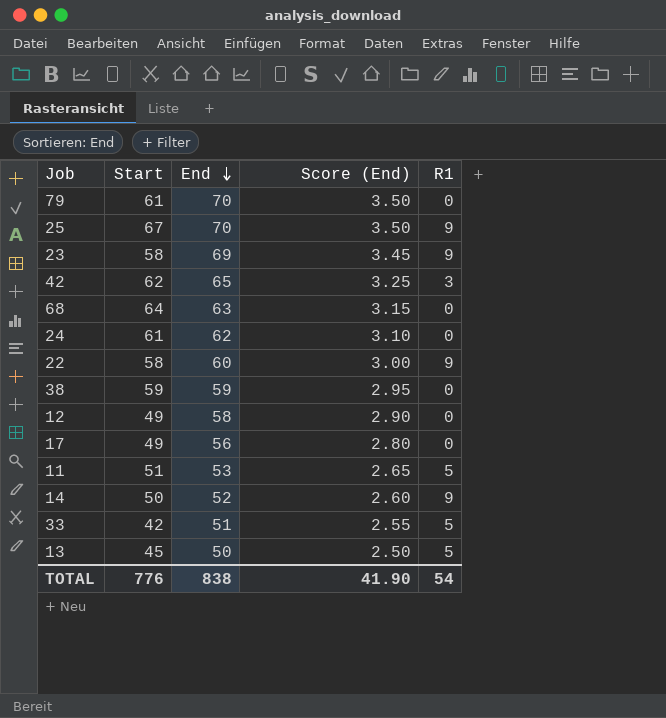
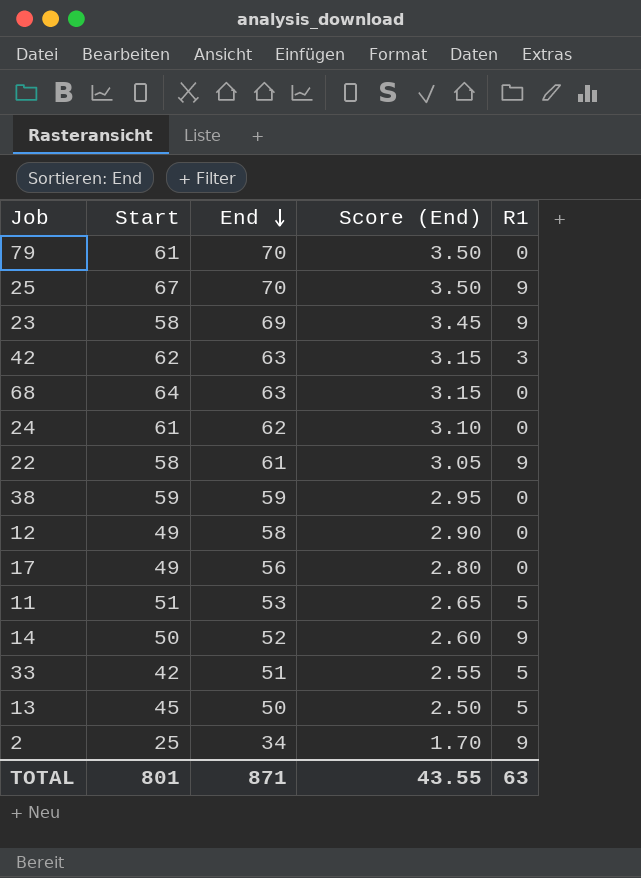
42 | End: 65 -> 63
42 | Score (End): 3.25 -> 3.15
22 | End: 60 -> 61
22 | Score (End): 3.00 -> 3.05
row 2: none -> 25 | 34 | 1.70 | 9
TOTAL | Start: 776 -> 801
TOTAL | End: 838 -> 871
TOTAL | Score (End): 41.90 -> 43.55
TOTAL | R1: 54 -> 63

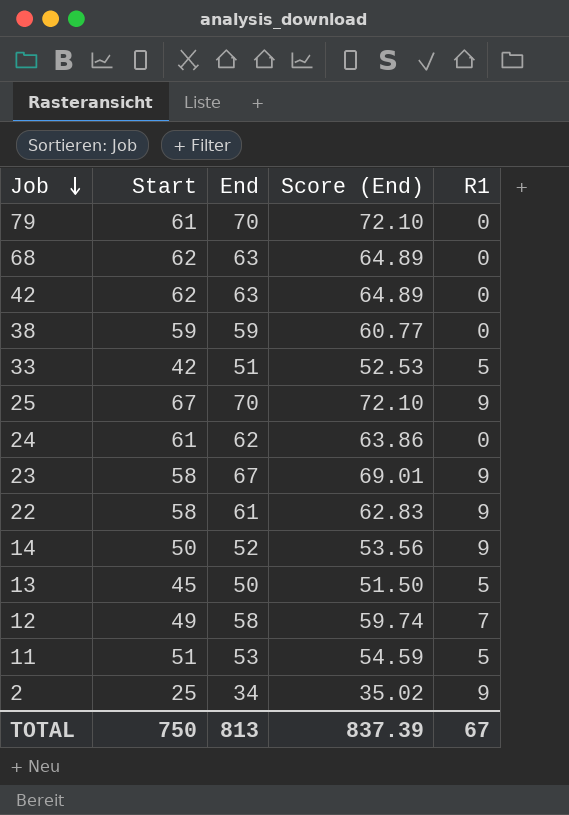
row order: End descending -> Job descending
column Score (End) | formula: [End] * 0.05 -> [End] * 1.03
row 17: 49 | 56 | 2.80 | 0 -> none
68 | Start: 64 -> 62
42 | R1: 3 -> 0
23 | End: 69 -> 67
12 | R1: 0 -> 7
TOTAL | Start: 801 -> 750
TOTAL | End: 871 -> 813
TOTAL | Score (End): 43.55 -> 837.39
TOTAL | R1: 63 -> 67

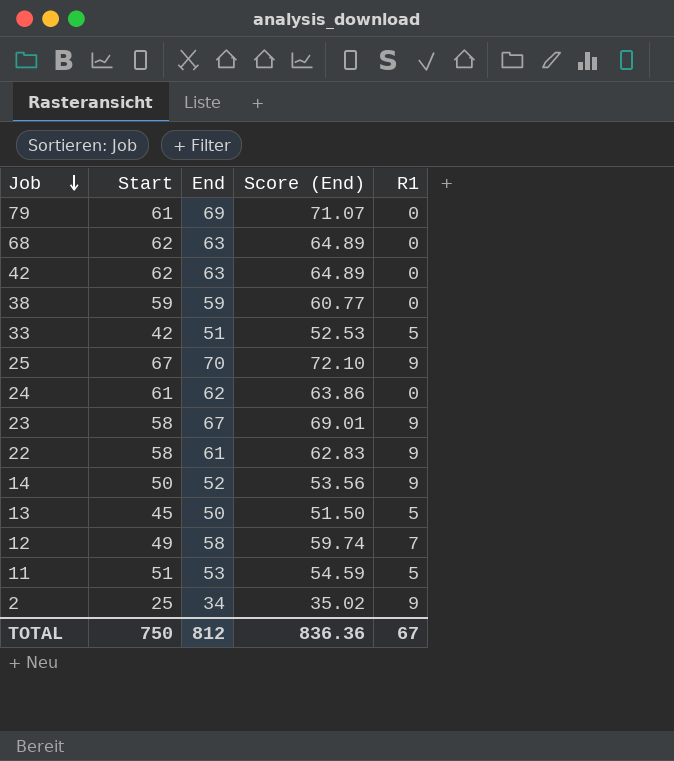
79 | End: 70 -> 69
79 | Score (End): 72.10 -> 71.07
TOTAL | End: 813 -> 812
TOTAL | Score (End): 837.39 -> 836.36

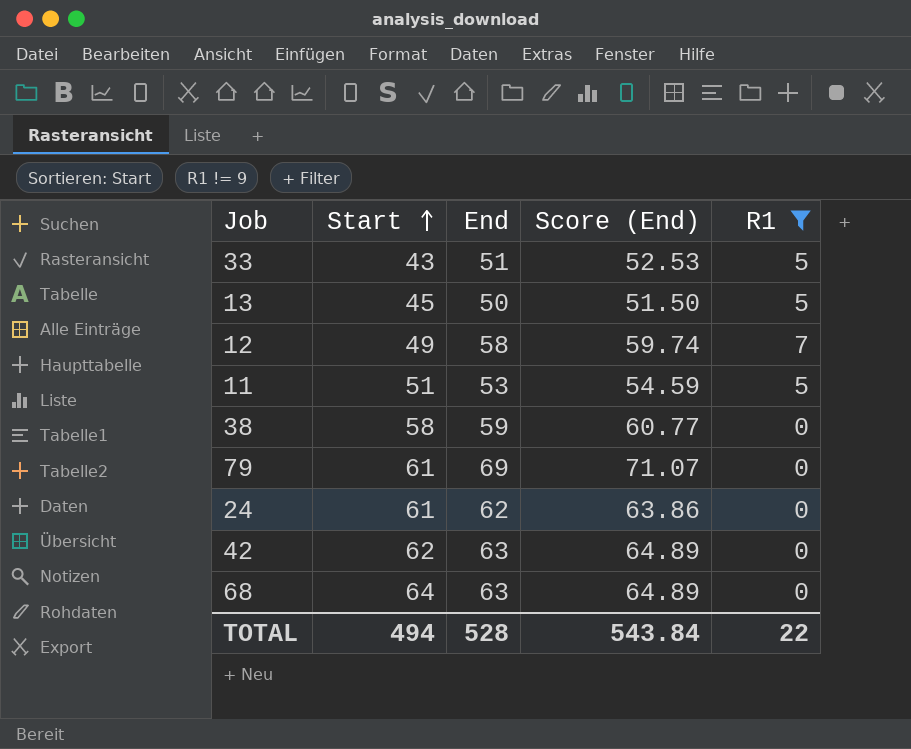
filter: none -> R1 != 9
row order: Job descending -> Start ascending
33 | Start: 42 -> 43
38 | Start: 59 -> 58
68 | Start: 62 -> 64
TOTAL | Start: 750 -> 494
TOTAL | End: 812 -> 528
TOTAL | Score (End): 836.36 -> 543.84
TOTAL | R1: 67 -> 22

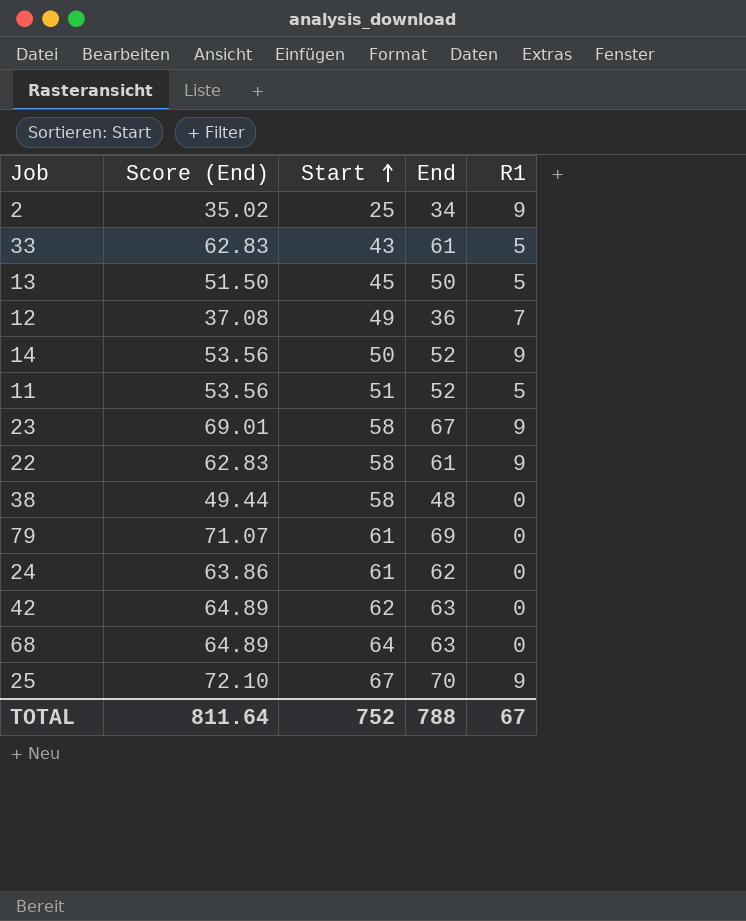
filter: R1 != 9 -> none
column Score (End) | position: 4 -> 2
33 | Score (End): 52.53 -> 62.83
33 | End: 51 -> 61
12 | Score (End): 59.74 -> 37.08
12 | End: 58 -> 36
11 | Score (End): 54.59 -> 53.56
11 | End: 53 -> 52
38 | Score (End): 60.77 -> 49.44
38 | End: 59 -> 48
TOTAL | Score (End): 543.84 -> 811.64
TOTAL | Start: 494 -> 752
TOTAL | End: 528 -> 788
TOTAL | R1: 22 -> 67

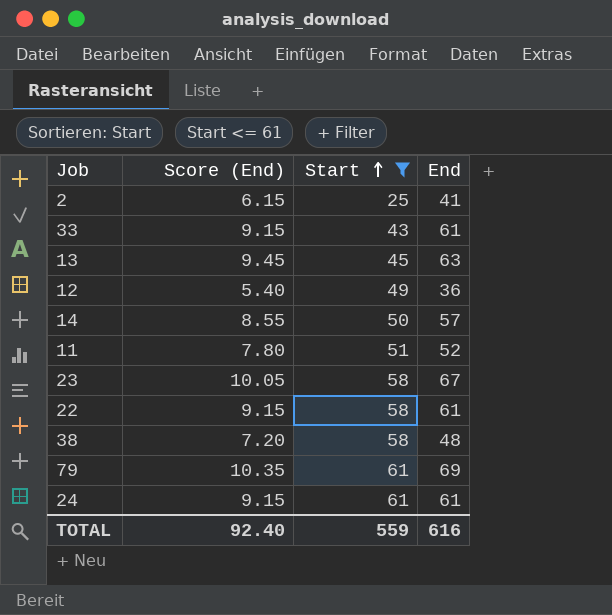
filter: none -> Start <= 61
column R1 | position: 5 -> none
column Score (End) | formula: [End] * 1.03 -> [End] * 0.15
2 | End: 34 -> 41
13 | End: 50 -> 63
14 | End: 52 -> 57
24 | End: 62 -> 61
TOTAL | Score (End): 811.64 -> 92.40
TOTAL | Start: 752 -> 559
TOTAL | End: 788 -> 616

